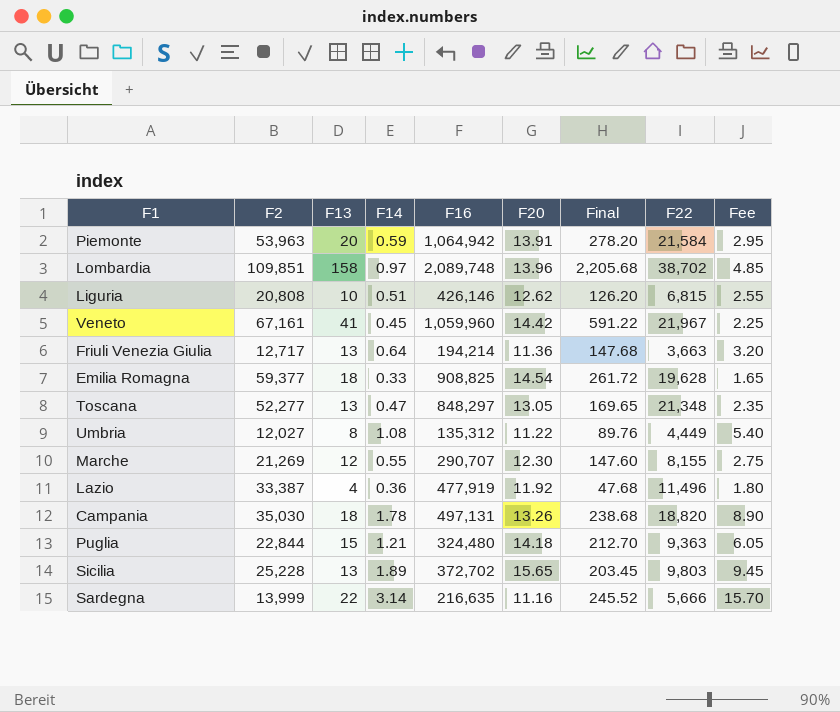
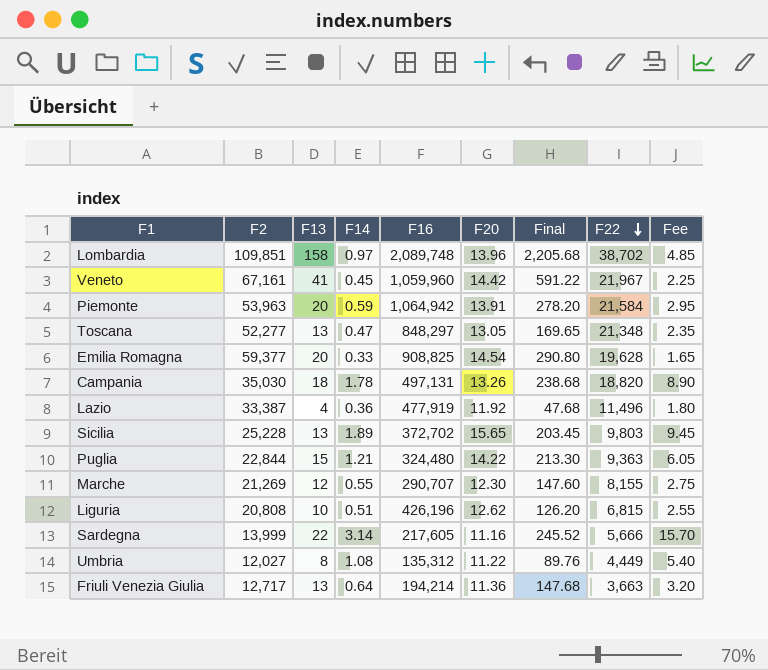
row order: none -> F22 descending
Emilia Romagna | F13: 18 -> 20
Emilia Romagna | Final: 261.72 -> 290.80
Puglia | F20: 14.18 -> 14.22
Puglia | Final: 212.70 -> 213.30
Liguria | F16: 426,146 -> 426,196
Sardegna | F16: 216,635 -> 217,605

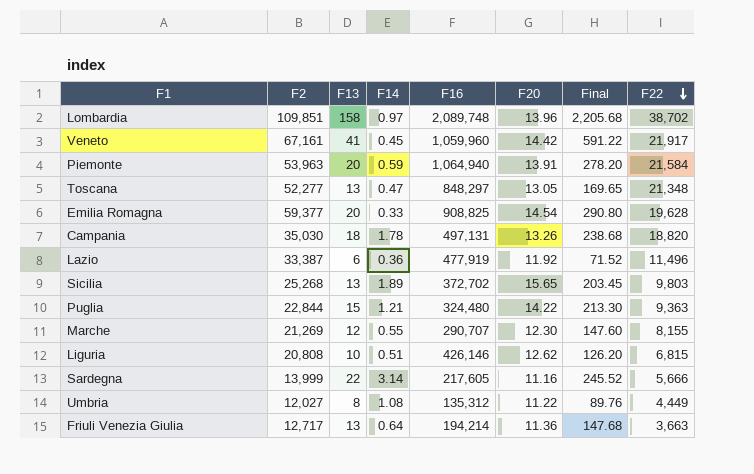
column Fee | formula: [F14] * 5 -> none
Veneto | F22: 21,967 -> 21,917
Piemonte | F16: 1,064,942 -> 1,064,940
Lazio | F13: 4 -> 6
Lazio | Final: 47.68 -> 71.52
Sicilia | F2: 25,228 -> 25,268
Liguria | F16: 426,196 -> 426,146

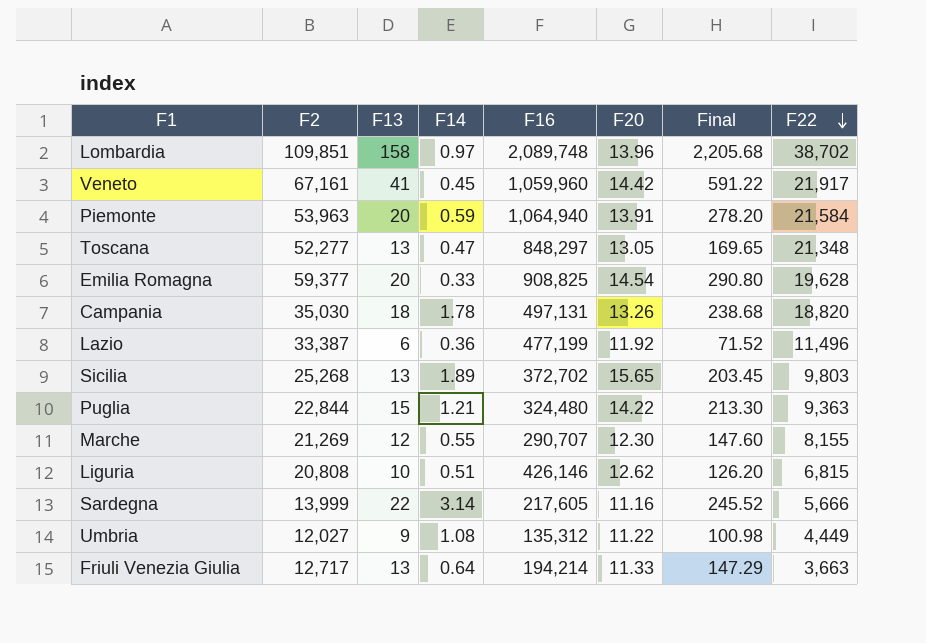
Lazio | F16: 477,919 -> 477,199
Umbria | F13: 8 -> 9
Umbria | Final: 89.76 -> 100.98
Friuli Venezia Giulia | F20: 11.36 -> 11.33
Friuli Venezia Giulia | Final: 147.68 -> 147.29

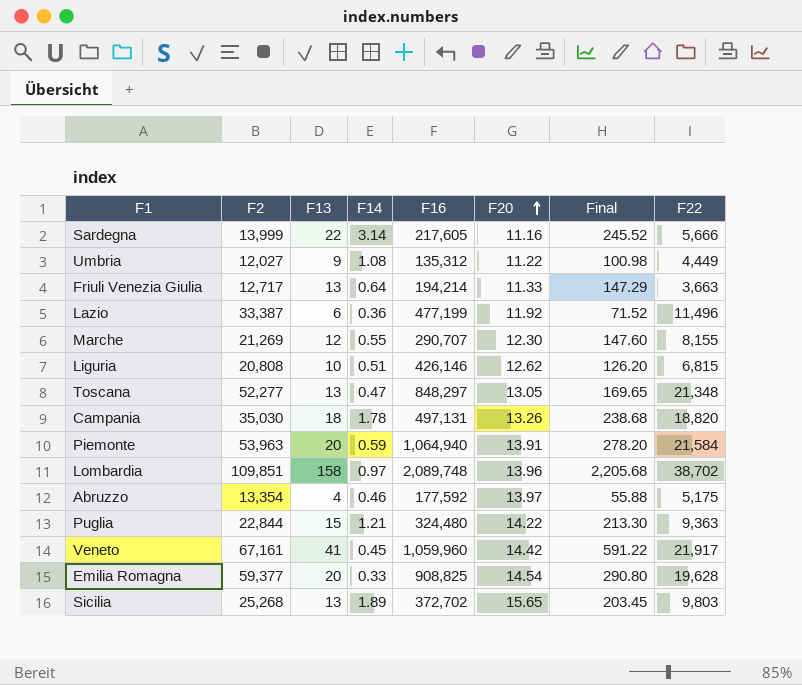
row order: F22 descending -> F20 ascending
row Abruzzo: none -> 13,354 | 4 | 0.46 | 177,592 | 13.97 | 55.88 | 5,175

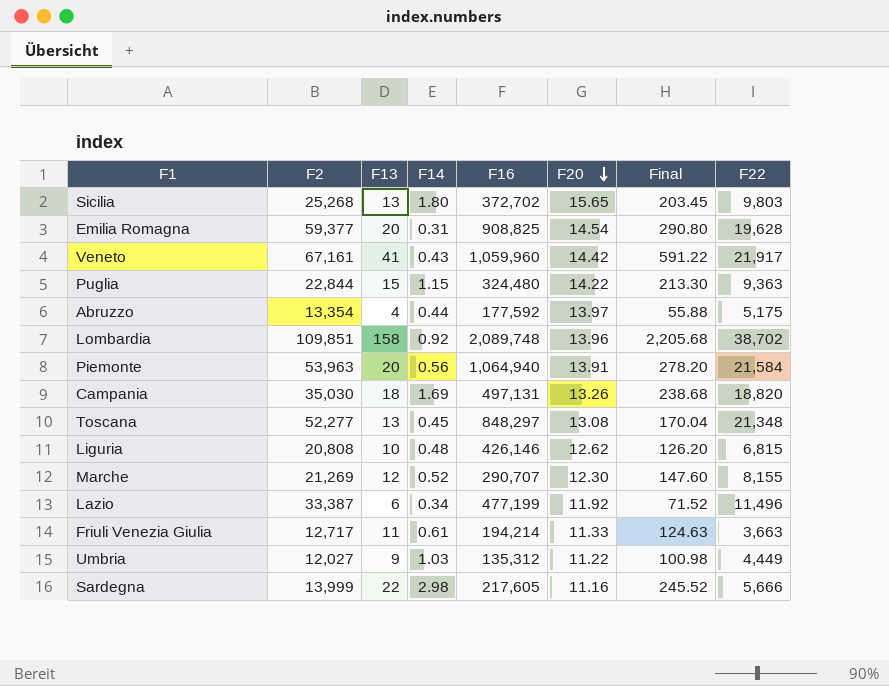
row order: F20 ascending -> F20 descending
Sicilia | F14: 1.89 -> 1.80
Emilia Romagna | F14: 0.33 -> 0.31
Veneto | F14: 0.45 -> 0.43
Puglia | F14: 1.21 -> 1.15
Abruzzo | F14: 0.46 -> 0.44
Lombardia | F14: 0.97 -> 0.92
Piemonte | F14: 0.59 -> 0.56
Campania | F14: 1.78 -> 1.69
Toscana | F14: 0.47 -> 0.45
Toscana | F20: 13.05 -> 13.08
Toscana | Final: 169.65 -> 170.04
Liguria | F14: 0.51 -> 0.48
Marche | F14: 0.55 -> 0.52
Lazio | F14: 0.36 -> 0.34
Friuli Venezia Giulia | F13: 13 -> 11
Friuli Venezia Giulia | F14: 0.64 -> 0.61
Friuli Venezia Giulia | Final: 147.29 -> 124.63
Umbria | F14: 1.08 -> 1.03
Sardegna | F14: 3.14 -> 2.98

